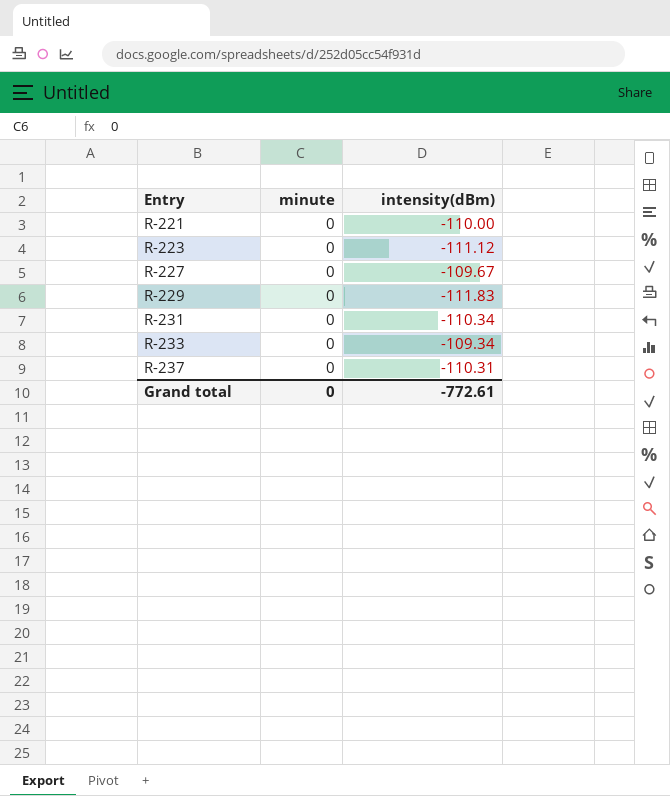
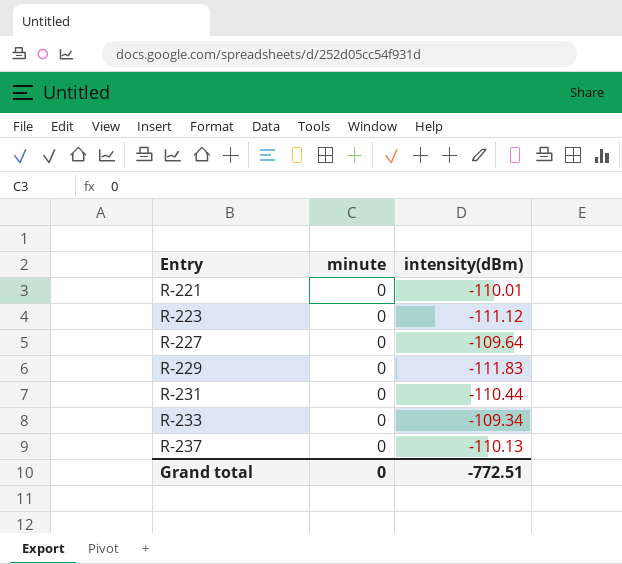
R-221 | intensity(dBm): -110.00 -> -110.01
R-227 | intensity(dBm): -109.67 -> -109.64
R-231 | intensity(dBm): -110.34 -> -110.44
R-237 | intensity(dBm): -110.31 -> -110.13
Grand total | intensity(dBm): -772.61 -> -772.51

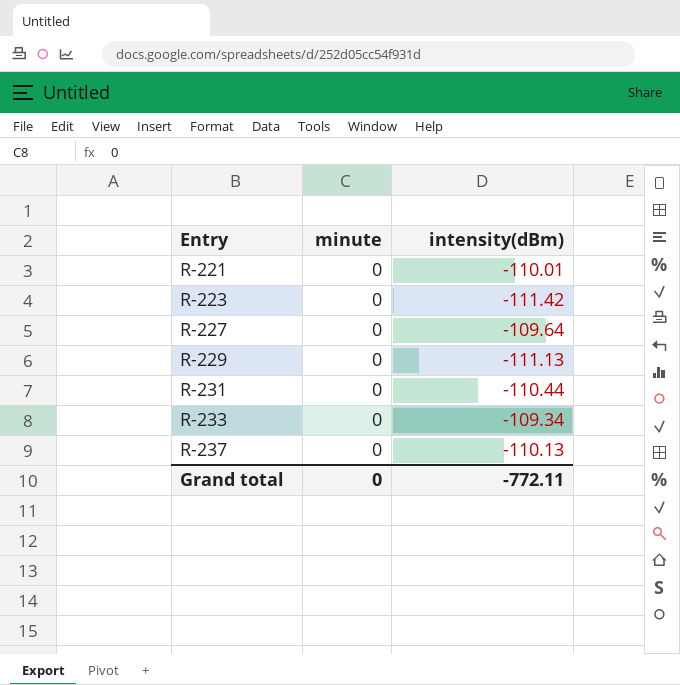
R-223 | intensity(dBm): -111.12 -> -111.42
R-229 | intensity(dBm): -111.83 -> -111.13
Grand total | intensity(dBm): -772.51 -> -772.11

